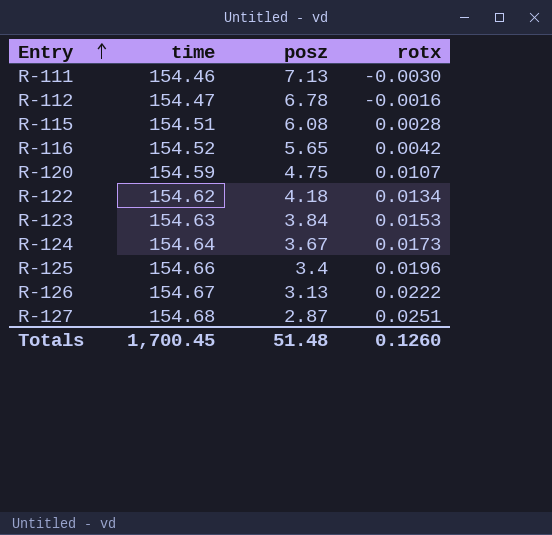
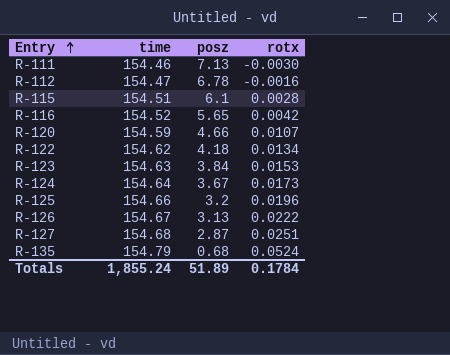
R-115 | posz: 6.08 -> 6.1
R-120 | posz: 4.75 -> 4.66
R-125 | posz: 3.4 -> 3.2
row R-135: none -> 154.79 | 0.68 | 0.0524
Totals | time: 1,700.45 -> 1,855.24
Totals | posz: 51.48 -> 51.89
Totals | rotx: 0.1260 -> 0.1784

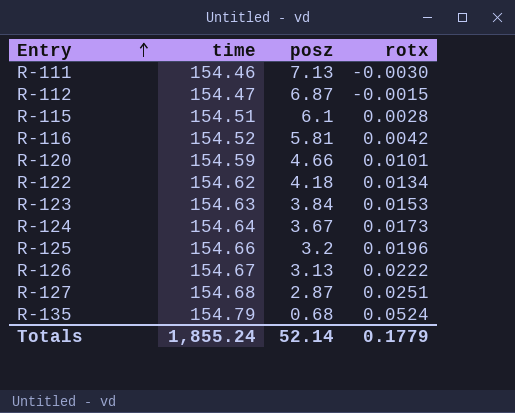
R-112 | posz: 6.78 -> 6.87
R-112 | rotx: -0.0016 -> -0.0015
R-116 | posz: 5.65 -> 5.81
R-120 | rotx: 0.0107 -> 0.0101
Totals | posz: 51.89 -> 52.14
Totals | rotx: 0.1784 -> 0.1779

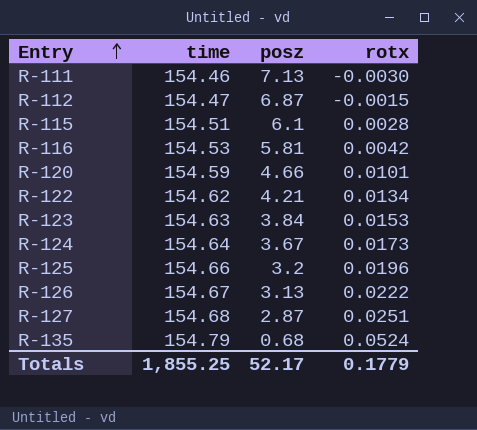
R-116 | time: 154.52 -> 154.53
R-122 | posz: 4.18 -> 4.21
Totals | time: 1,855.24 -> 1,855.25
Totals | posz: 52.14 -> 52.17

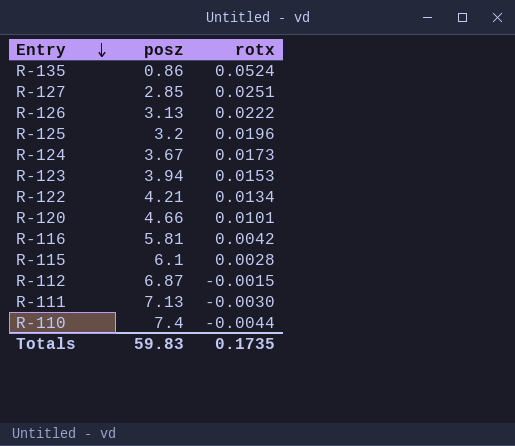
row order: Entry ascending -> Entry descending
column time | position: 2 -> none
R-135 | posz: 0.68 -> 0.86
R-127 | posz: 2.87 -> 2.85
R-123 | posz: 3.84 -> 3.94
row R-110: none -> 7.4 | -0.0044
Totals | posz: 52.17 -> 59.83
Totals | rotx: 0.1779 -> 0.1735

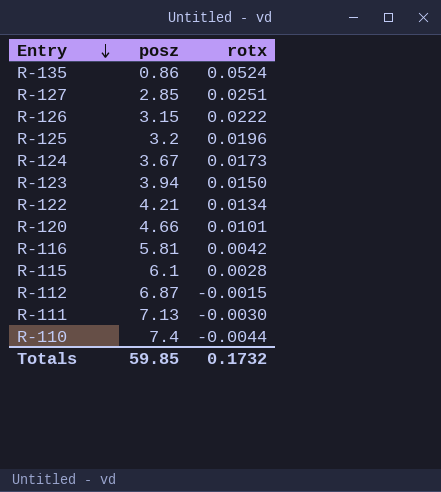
R-126 | posz: 3.13 -> 3.15
R-123 | rotx: 0.0153 -> 0.0150
Totals | posz: 59.83 -> 59.85
Totals | rotx: 0.1735 -> 0.1732

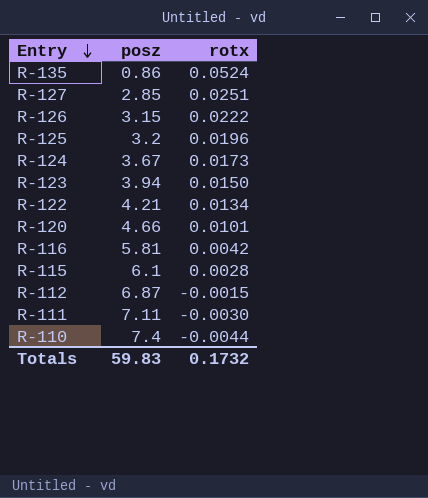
R-111 | posz: 7.13 -> 7.11
Totals | posz: 59.85 -> 59.83

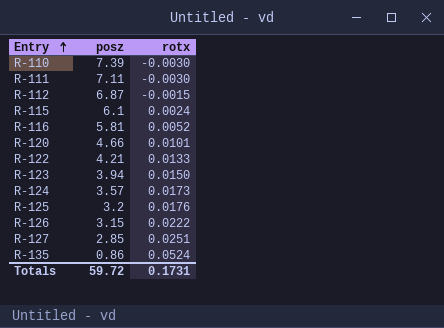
row order: Entry descending -> Entry ascending
R-110 | posz: 7.4 -> 7.39
R-110 | rotx: -0.0044 -> -0.0030
R-115 | rotx: 0.0028 -> 0.0024
R-116 | rotx: 0.0042 -> 0.0052
R-122 | rotx: 0.0134 -> 0.0133
R-124 | posz: 3.67 -> 3.57
R-125 | rotx: 0.0196 -> 0.0176
Totals | posz: 59.83 -> 59.72
Totals | rotx: 0.1732 -> 0.1731

